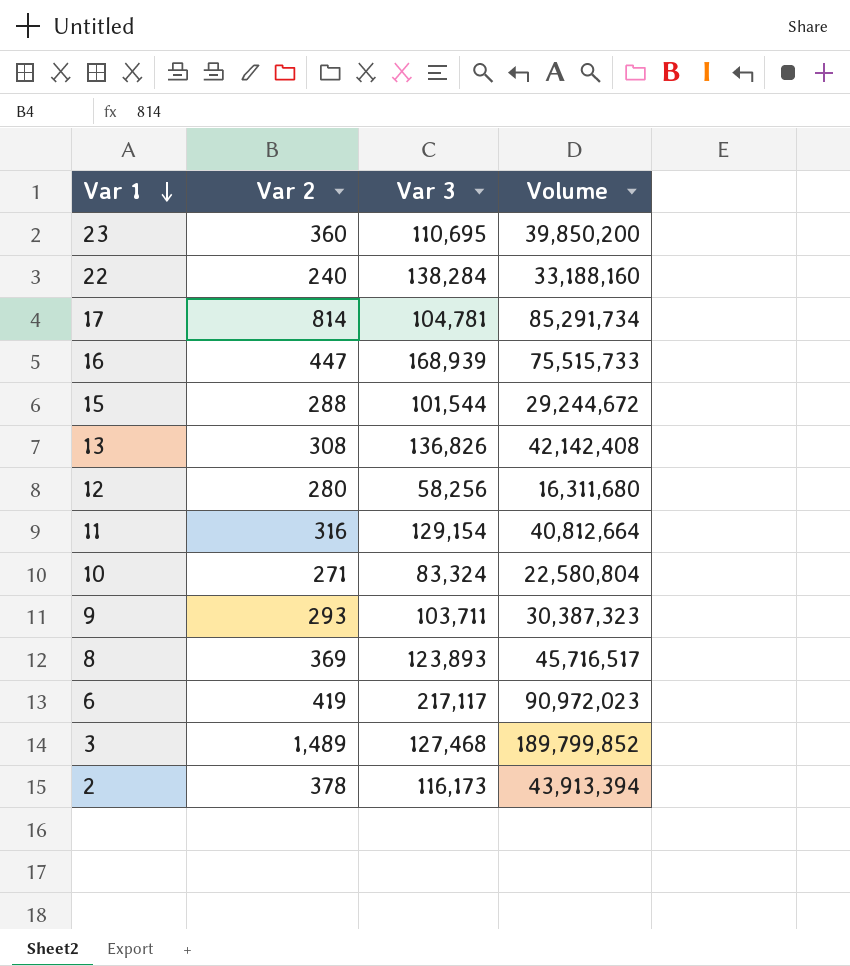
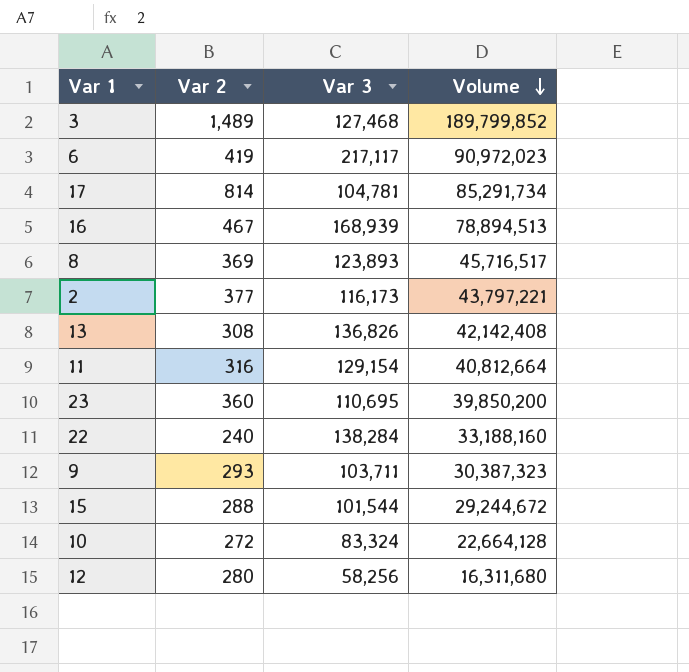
row order: Var 1 descending -> Volume descending
16 | Var 2: 447 -> 467
16 | Volume: 75,515,733 -> 78,894,513
2 | Var 2: 378 -> 377
2 | Volume: 43,913,394 -> 43,797,221
10 | Var 2: 271 -> 272
10 | Volume: 22,580,804 -> 22,664,128

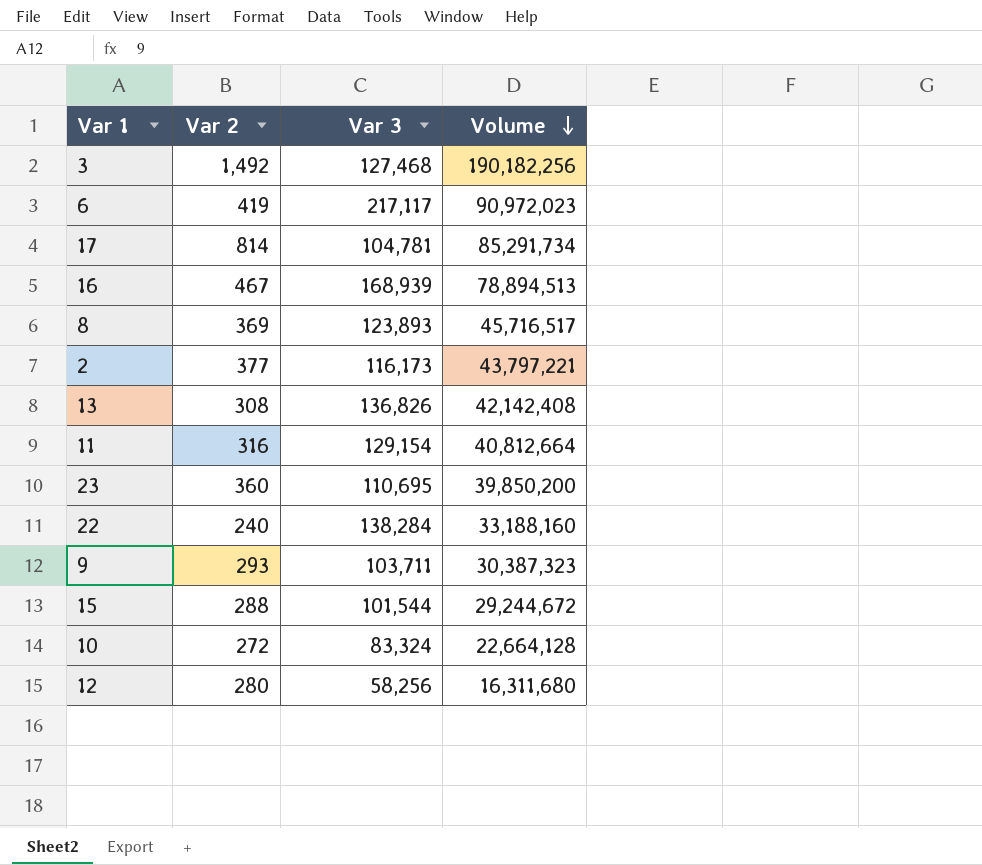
3 | Var 2: 1,489 -> 1,492
3 | Volume: 189,799,852 -> 190,182,256

